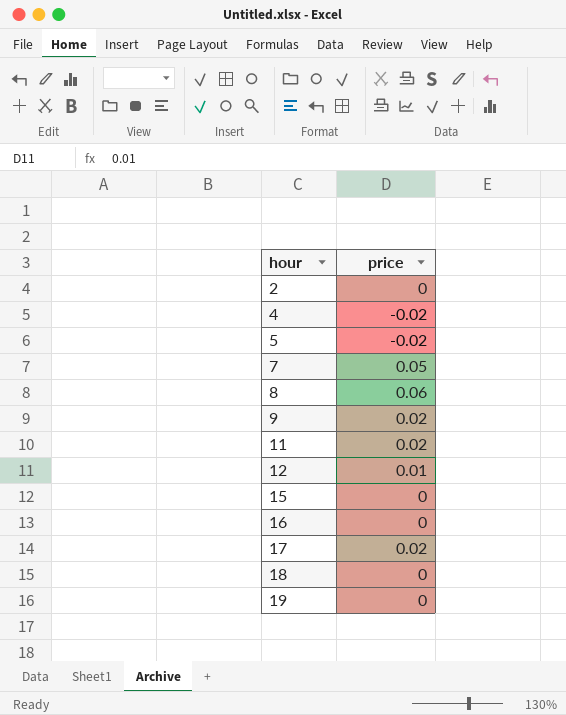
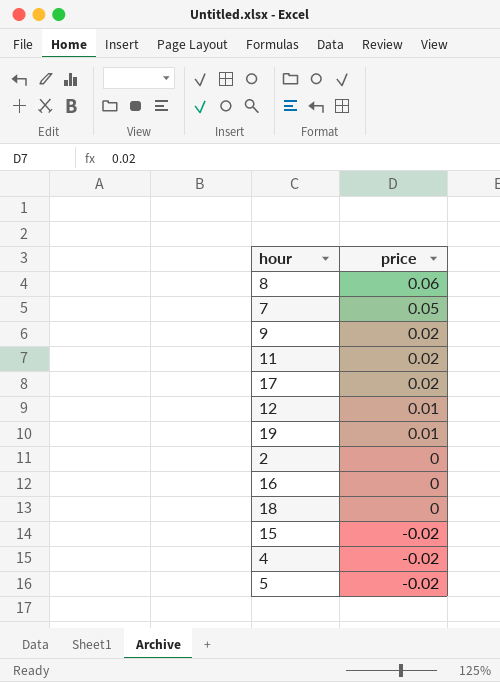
row order: hour ascending -> price descending
19 | price: 0 -> 0.01
15 | price: 0 -> -0.02

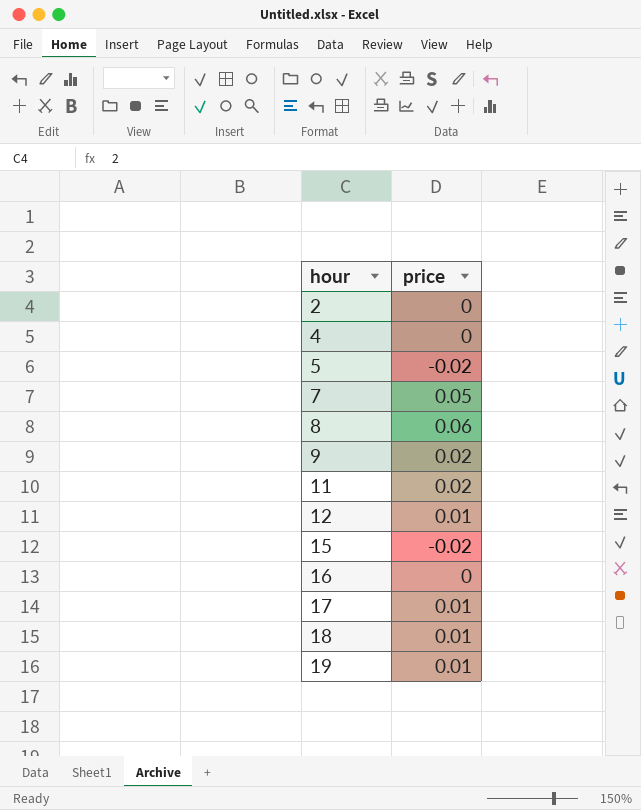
row order: price descending -> hour ascending
4 | price: -0.02 -> 0
17 | price: 0.02 -> 0.01
18 | price: 0 -> 0.01

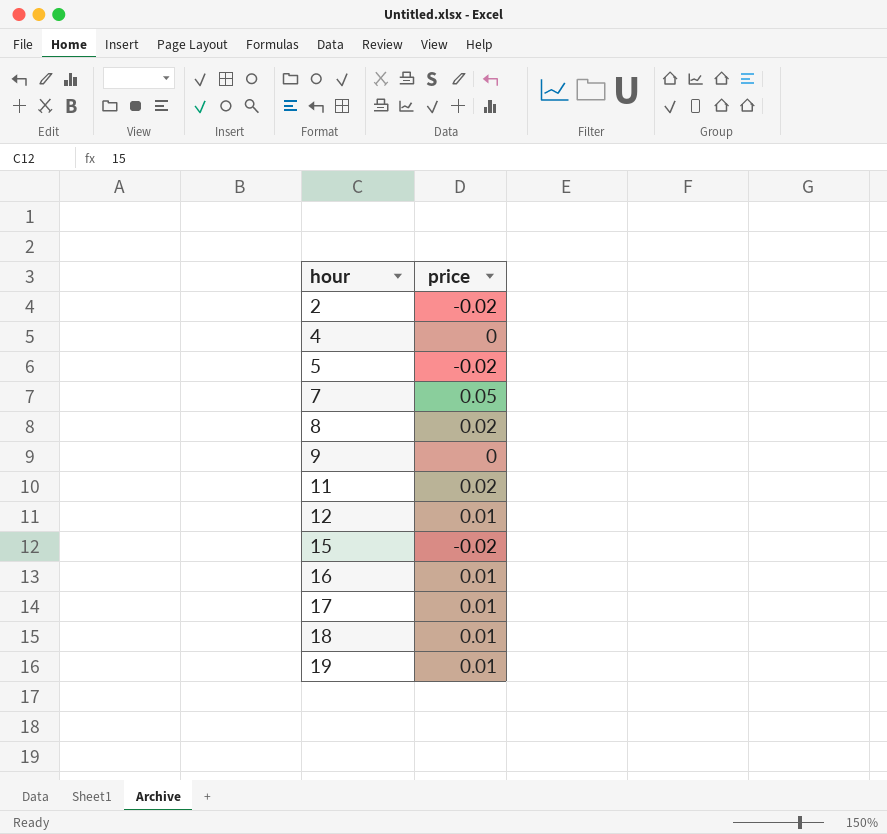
2 | price: 0 -> -0.02
8 | price: 0.06 -> 0.02
9 | price: 0.02 -> 0
16 | price: 0 -> 0.01

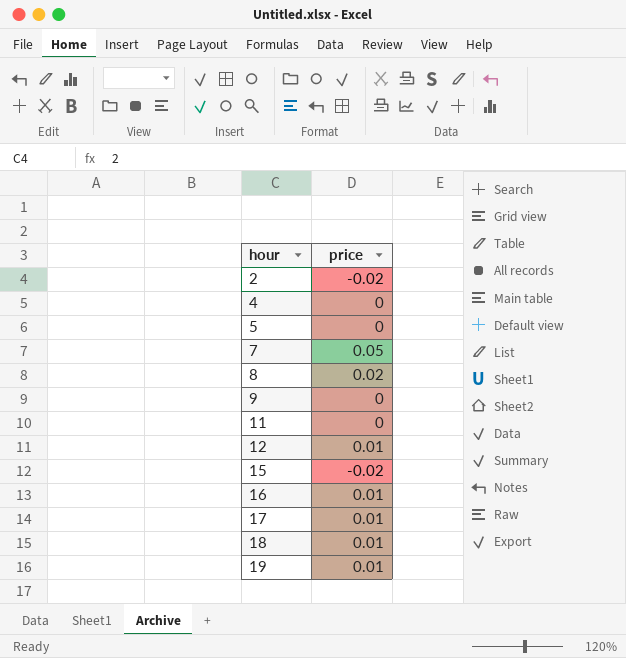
5 | price: -0.02 -> 0
11 | price: 0.02 -> 0

